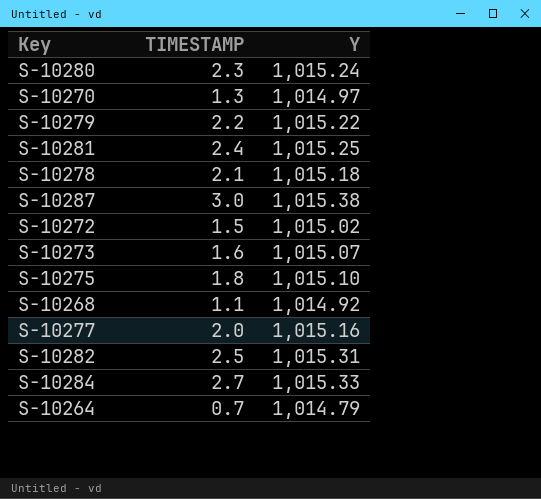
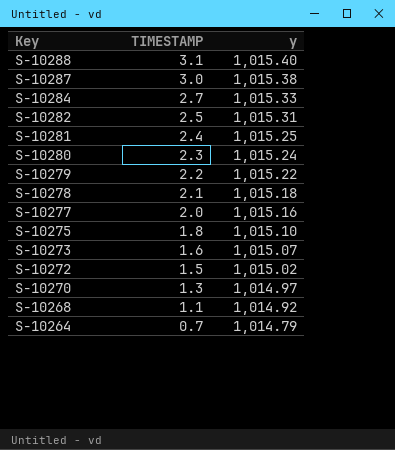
row order: none -> Key descending
column name: Y -> y
row S-10288: none -> 3.1 | 1,015.40

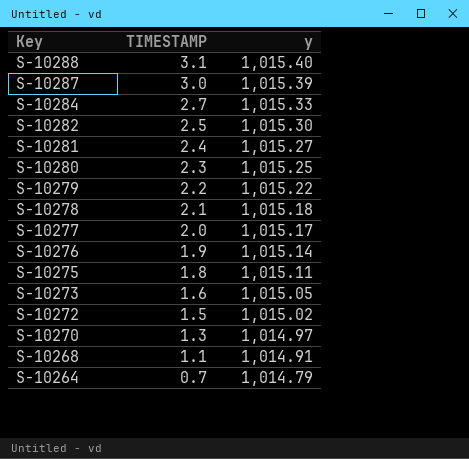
S-10287 | y: 1,015.38 -> 1,015.39
S-10282 | y: 1,015.31 -> 1,015.30
S-10281 | y: 1,015.25 -> 1,015.27
S-10280 | y: 1,015.24 -> 1,015.25
S-10277 | y: 1,015.16 -> 1,015.17
row S-10276: none -> 1.9 | 1,015.14
S-10275 | y: 1,015.10 -> 1,015.11
S-10273 | y: 1,015.07 -> 1,015.05
S-10268 | y: 1,014.92 -> 1,014.91

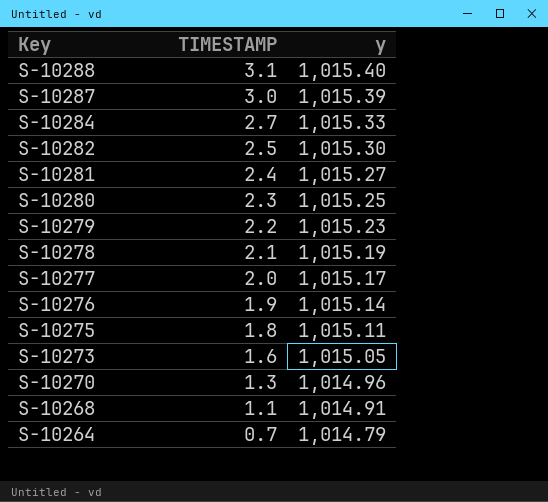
row S-10272: 1.5 | 1,015.02 -> none
S-10279 | y: 1,015.22 -> 1,015.23
S-10278 | y: 1,015.18 -> 1,015.19
S-10270 | y: 1,014.97 -> 1,014.96

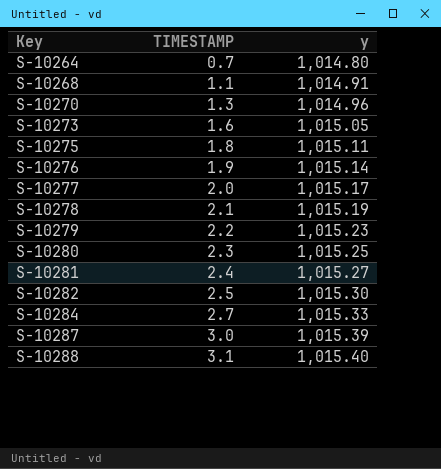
row order: Key descending -> Key ascending
S-10264 | y: 1,014.79 -> 1,014.80

